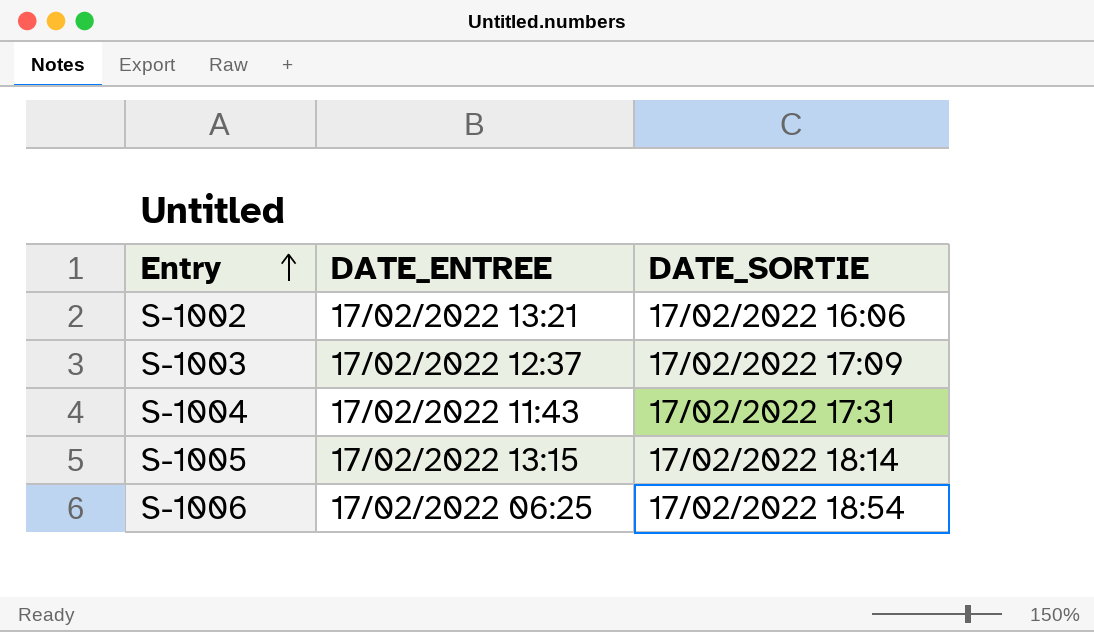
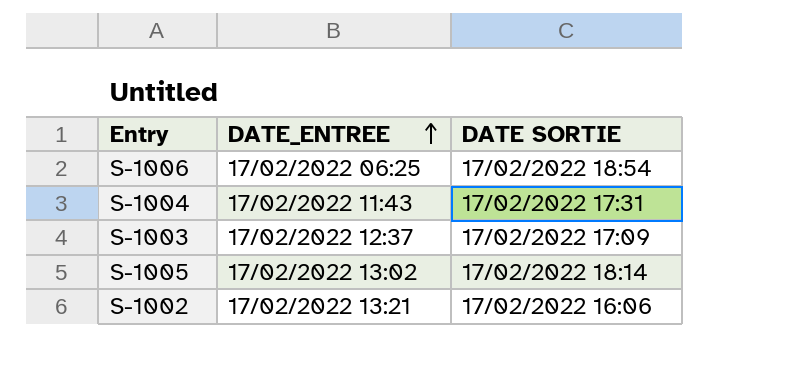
row order: Entry ascending -> DATE_ENTREE ascending
column name: DATE_SORTIE -> DATE SORTIE
S-1005 | DATE_ENTREE: 17/02/2022 13:15 -> 17/02/2022 13:02

